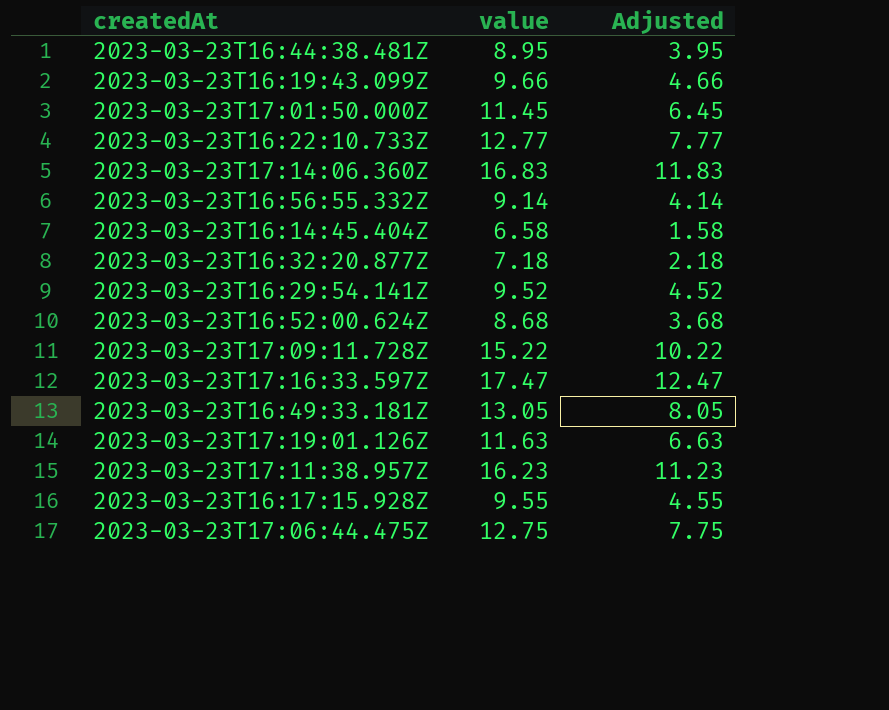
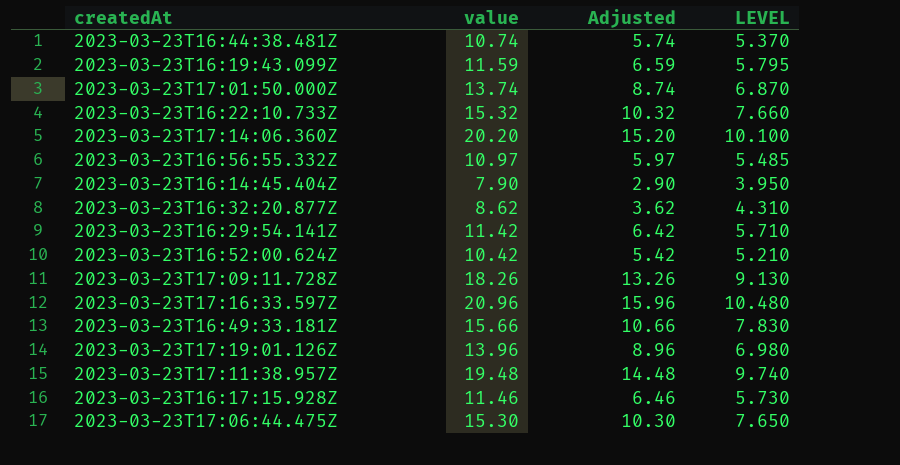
column LEVEL | formula: none -> [value] * 0.5
2023-03-23T16:44:38.481Z | value: 8.95 -> 10.74
2023-03-23T16:44:38.481Z | Adjusted: 3.95 -> 5.74
2023-03-23T16:19:43.099Z | value: 9.66 -> 11.59
2023-03-23T16:19:43.099Z | Adjusted: 4.66 -> 6.59
2023-03-23T17:01:50.000Z | value: 11.45 -> 13.74
2023-03-23T17:01:50.000Z | Adjusted: 6.45 -> 8.74
2023-03-23T16:22:10.733Z | value: 12.77 -> 15.32
2023-03-23T16:22:10.733Z | Adjusted: 7.77 -> 10.32
2023-03-23T17:14:06.360Z | value: 16.83 -> 20.20
2023-03-23T17:14:06.360Z | Adjusted: 11.83 -> 15.20
2023-03-23T16:56:55.332Z | value: 9.14 -> 10.97
2023-03-23T16:56:55.332Z | Adjusted: 4.14 -> 5.97
2023-03-23T16:14:45.404Z | value: 6.58 -> 7.90
2023-03-23T16:14:45.404Z | Adjusted: 1.58 -> 2.90
2023-03-23T16:32:20.877Z | value: 7.18 -> 8.62
2023-03-23T16:32:20.877Z | Adjusted: 2.18 -> 3.62
2023-03-23T16:29:54.141Z | value: 9.52 -> 11.42
2023-03-23T16:29:54.141Z | Adjusted: 4.52 -> 6.42
2023-03-23T16:52:00.624Z | value: 8.68 -> 10.42
2023-03-23T16:52:00.624Z | Adjusted: 3.68 -> 5.42
2023-03-23T17:09:11.728Z | value: 15.22 -> 18.26
2023-03-23T17:09:11.728Z | Adjusted: 10.22 -> 13.26
2023-03-23T17:16:33.597Z | value: 17.47 -> 20.96
2023-03-23T17:16:33.597Z | Adjusted: 12.47 -> 15.96
2023-03-23T16:49:33.181Z | value: 13.05 -> 15.66
2023-03-23T16:49:33.181Z | Adjusted: 8.05 -> 10.66
2023-03-23T17:19:01.126Z | value: 11.63 -> 13.96
2023-03-23T17:19:01.126Z | Adjusted: 6.63 -> 8.96
2023-03-23T17:11:38.957Z | value: 16.23 -> 19.48
2023-03-23T17:11:38.957Z | Adjusted: 11.23 -> 14.48
2023-03-23T16:17:15.928Z | value: 9.55 -> 11.46
2023-03-23T16:17:15.928Z | Adjusted: 4.55 -> 6.46
2023-03-23T17:06:44.475Z | value: 12.75 -> 15.30
2023-03-23T17:06:44.475Z | Adjusted: 7.75 -> 10.30

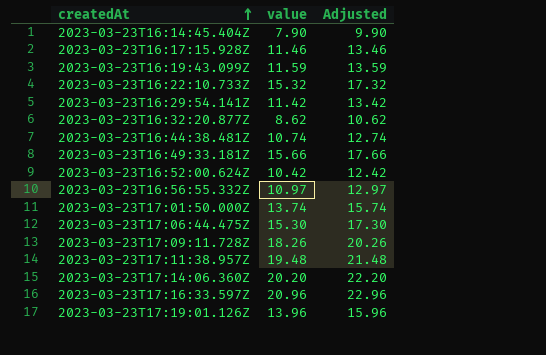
row order: none -> createdAt ascending
column LEVEL | formula: [value] * 0.5 -> none
column Adjusted | formula: [value] - 5 -> [value] + 2

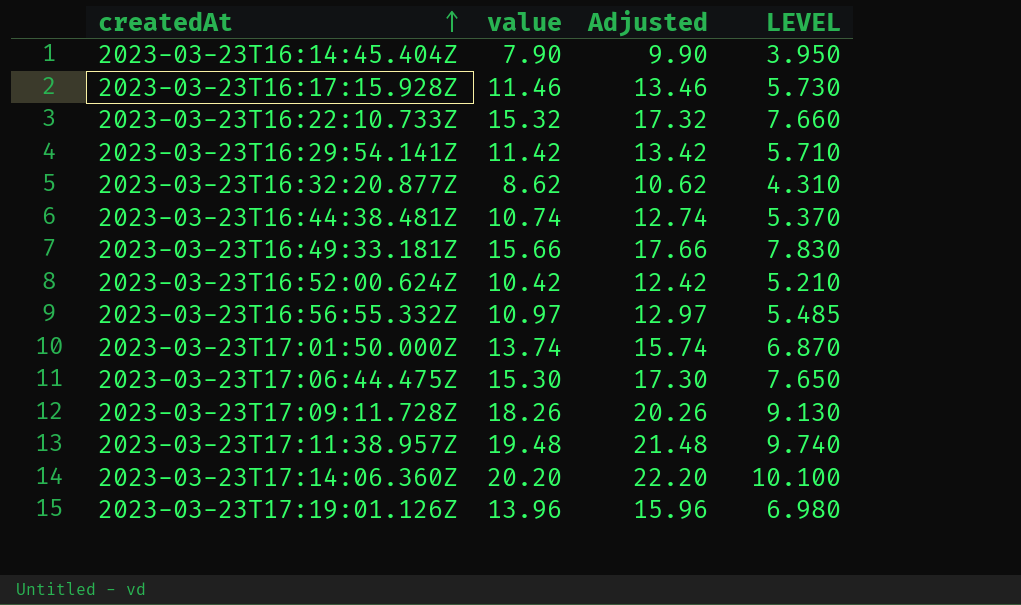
column LEVEL | formula: none -> [value] * 0.5
row 2023-03-23T16:19:43.099Z: 11.59 | 13.59 -> none
row 2023-03-23T17:16:33.597Z: 20.96 | 22.96 -> none

